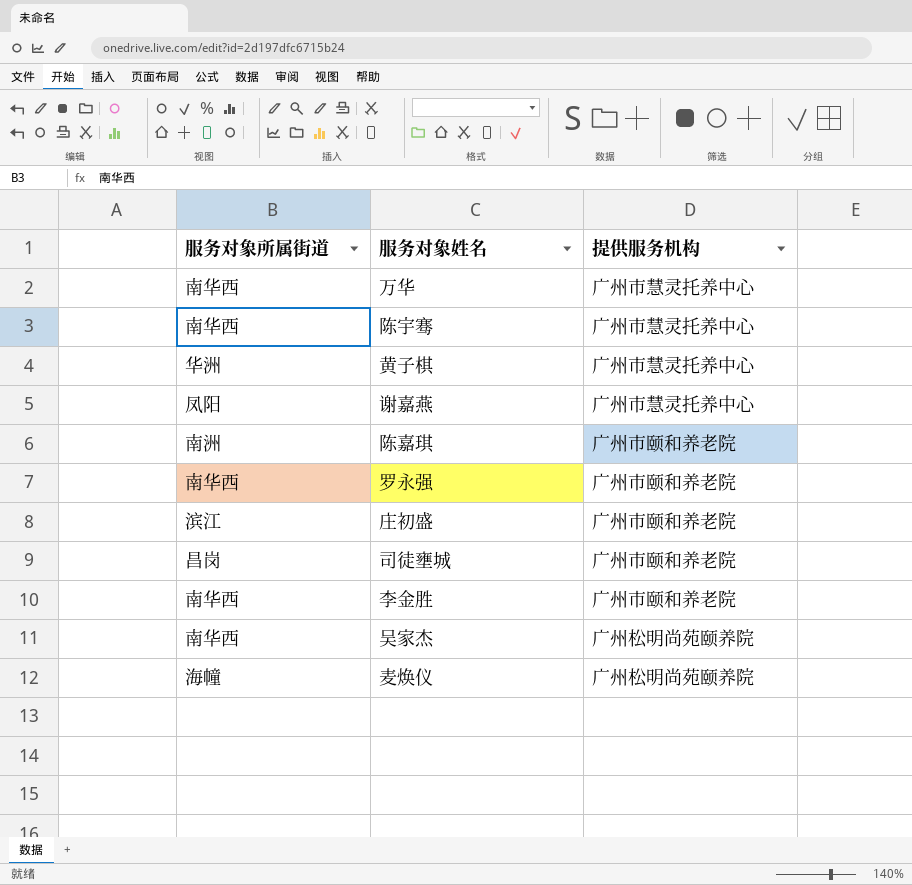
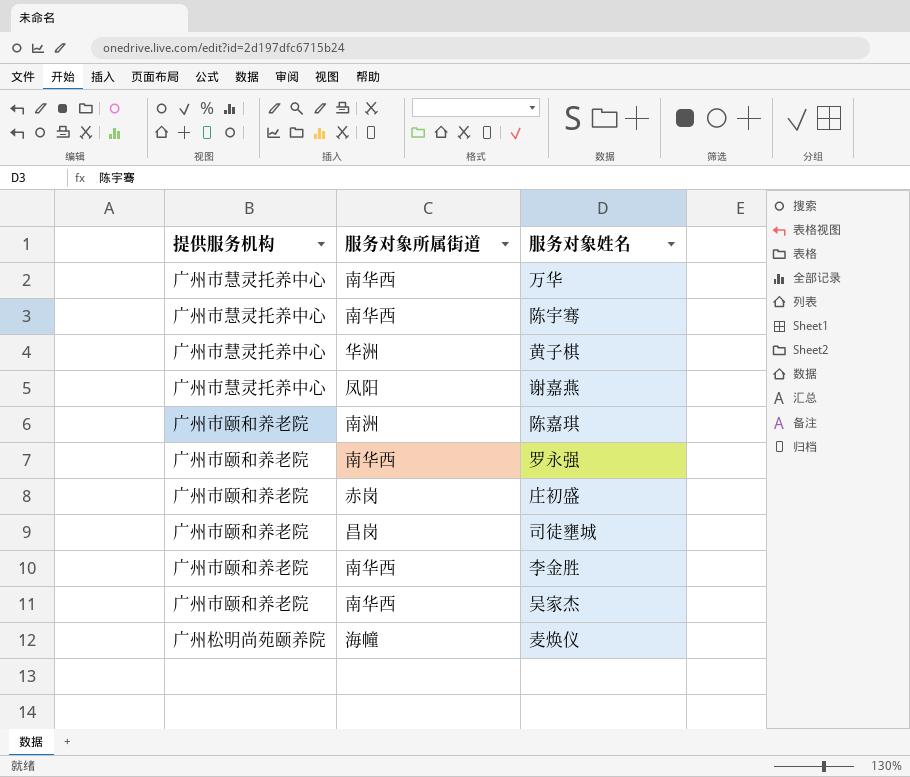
column 提供服务机构 | position: 3 -> 1
庄初盛 | 服务对象所属街道: 滨江 -> 赤岗
吴家杰 | 提供服务机构: 广州松明尚苑颐养院 -> 广州市颐和养老院

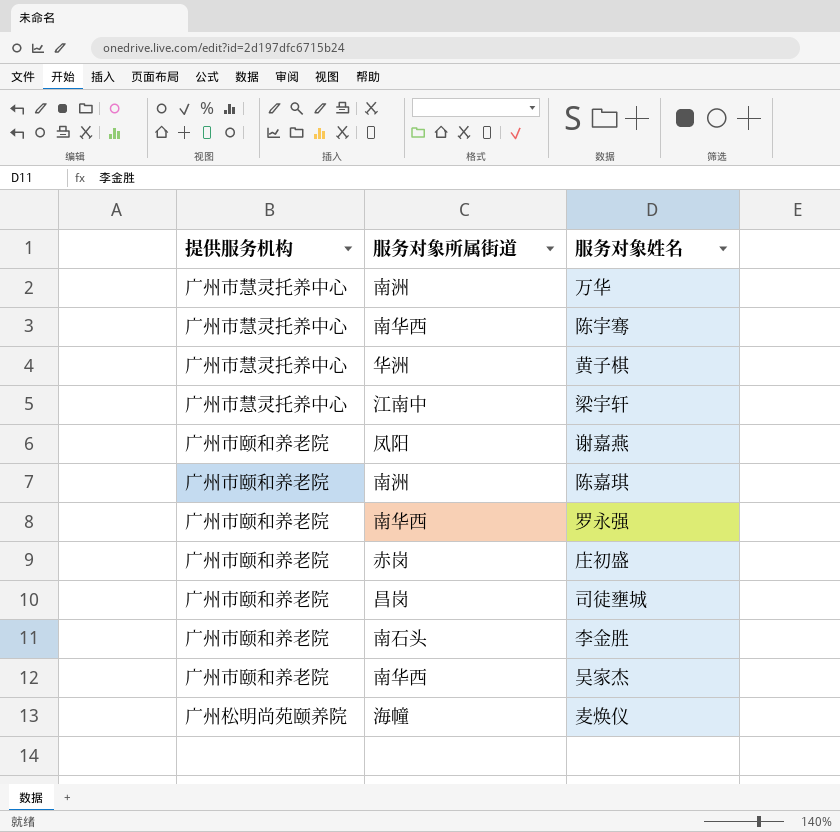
万华 | 服务对象所属街道: 南华西 -> 南洲
row 梁宇轩: none -> 广州市慧灵托养中心 | 江南中
谢嘉燕 | 提供服务机构: 广州市慧灵托养中心 -> 广州市颐和养老院
李金胜 | 服务对象所属街道: 南华西 -> 南石头

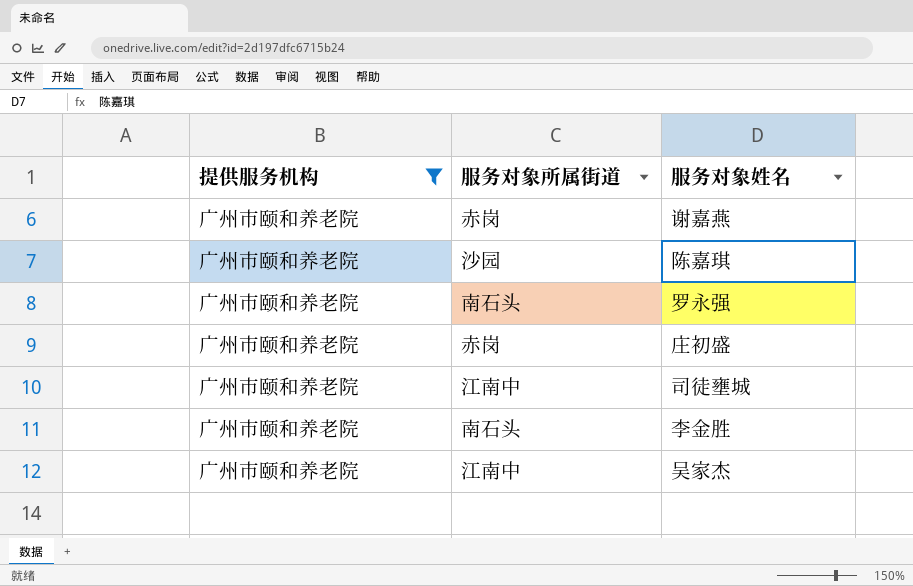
filter: none -> 提供服务机构 = 广州市颐和养老院
谢嘉燕 | 服务对象所属街道: 凤阳 -> 赤岗
陈嘉琪 | 服务对象所属街道: 南洲 -> 沙园
罗永强 | 服务对象所属街道: 南华西 -> 南石头
司徒壅城 | 服务对象所属街道: 昌岗 -> 江南中
吴家杰 | 服务对象所属街道: 南华西 -> 江南中

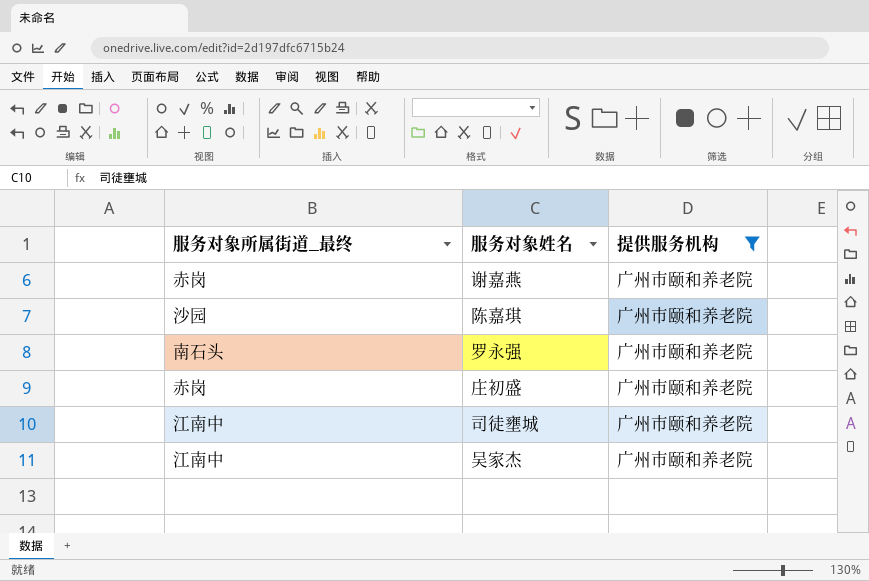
column name: 服务对象所属街道 -> 服务对象所属街道_最终
column 提供服务机构 | position: 1 -> 3
row 李金胜: 广州市颐和养老院 | 南石头 -> none

